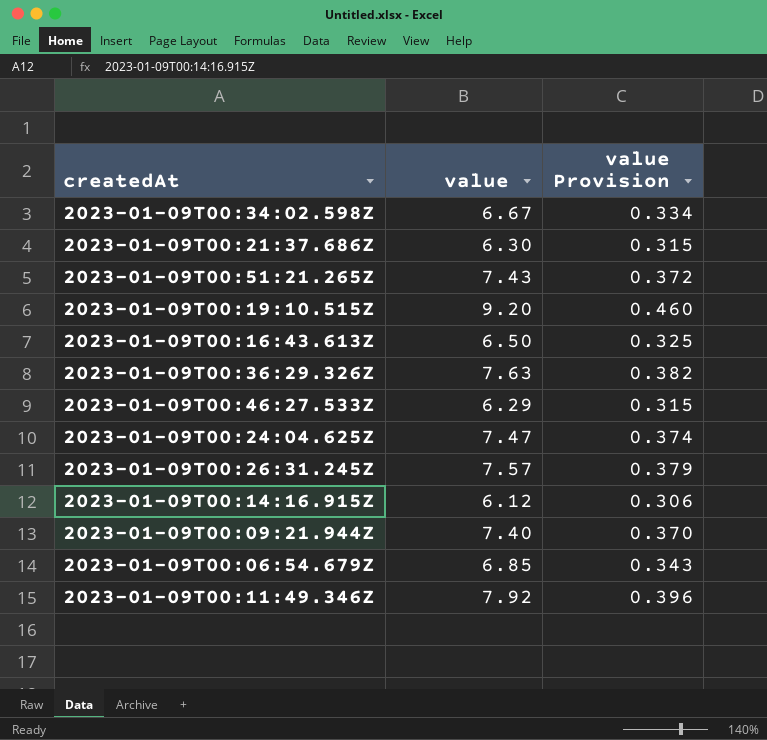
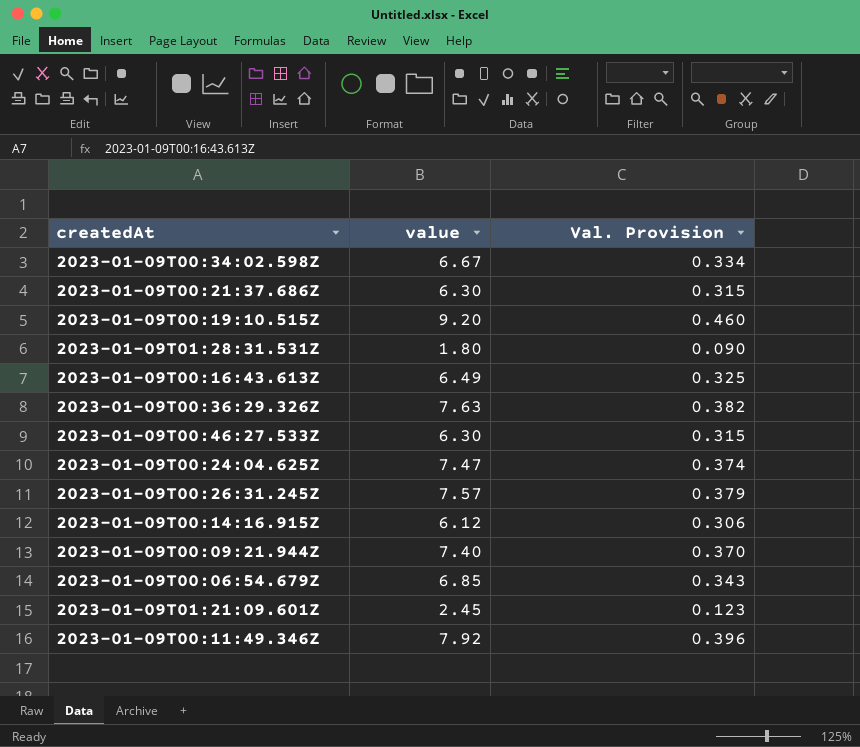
column name: value Provision -> Val. Provision
row 2023-01-09T00:51:21.265Z: 7.43 | 0.372 -> none
row 2023-01-09T01:28:31.531Z: none -> 1.80 | 0.090
2023-01-09T00:16:43.613Z | value: 6.50 -> 6.49
2023-01-09T00:46:27.533Z | value: 6.29 -> 6.30
row 2023-01-09T01:21:09.601Z: none -> 2.45 | 0.123

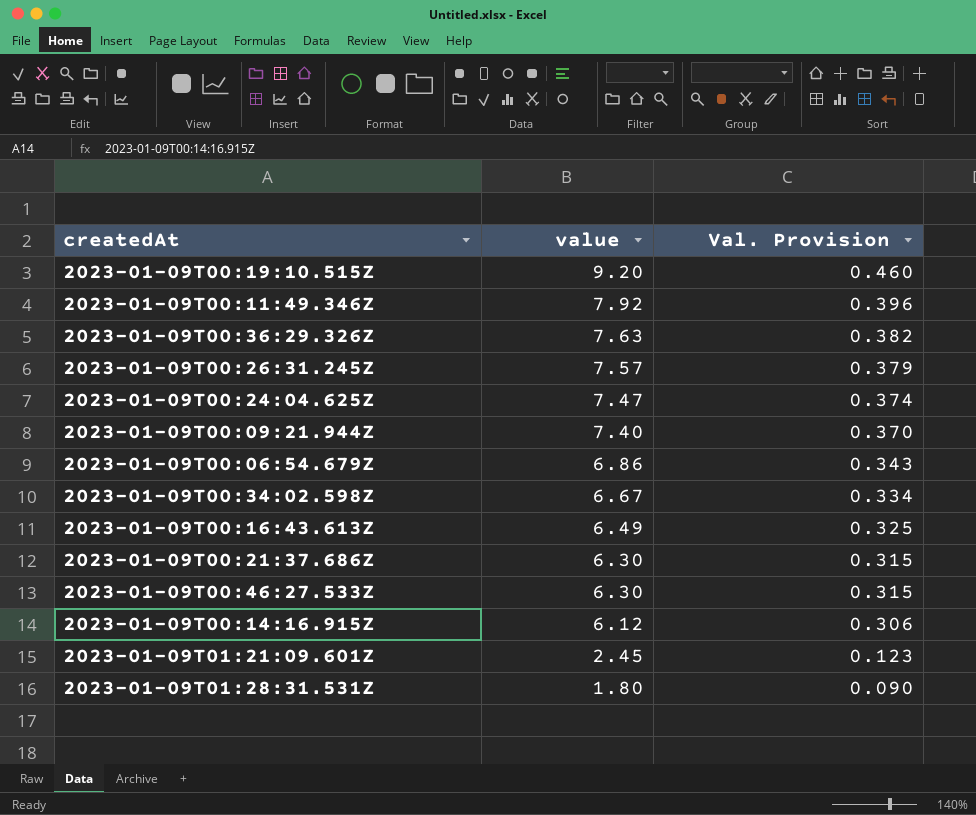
row order: none -> value descending
2023-01-09T00:06:54.679Z | value: 6.85 -> 6.86

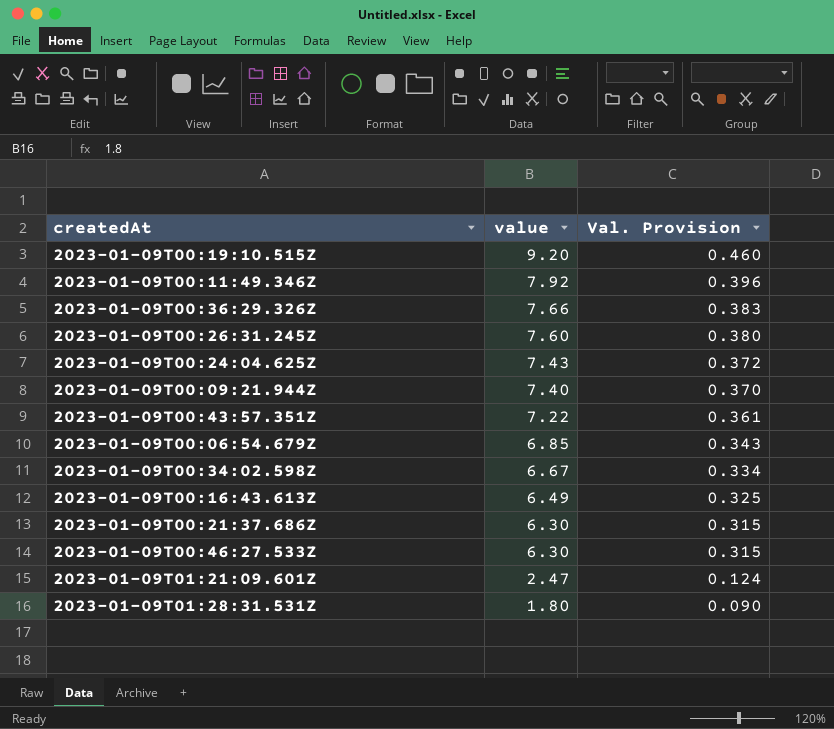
row 2023-01-09T00:14:16.915Z: 6.12 | 0.306 -> none
2023-01-09T00:36:29.326Z | value: 7.63 -> 7.66
2023-01-09T00:36:29.326Z | Val. Provision: 0.382 -> 0.383
2023-01-09T00:26:31.245Z | value: 7.57 -> 7.60
2023-01-09T00:26:31.245Z | Val. Provision: 0.379 -> 0.380
2023-01-09T00:24:04.625Z | value: 7.47 -> 7.43
2023-01-09T00:24:04.625Z | Val. Provision: 0.374 -> 0.372
row 2023-01-09T00:43:57.351Z: none -> 7.22 | 0.361
2023-01-09T00:06:54.679Z | value: 6.86 -> 6.85
2023-01-09T01:21:09.601Z | value: 2.45 -> 2.47
2023-01-09T01:21:09.601Z | Val. Provision: 0.123 -> 0.124

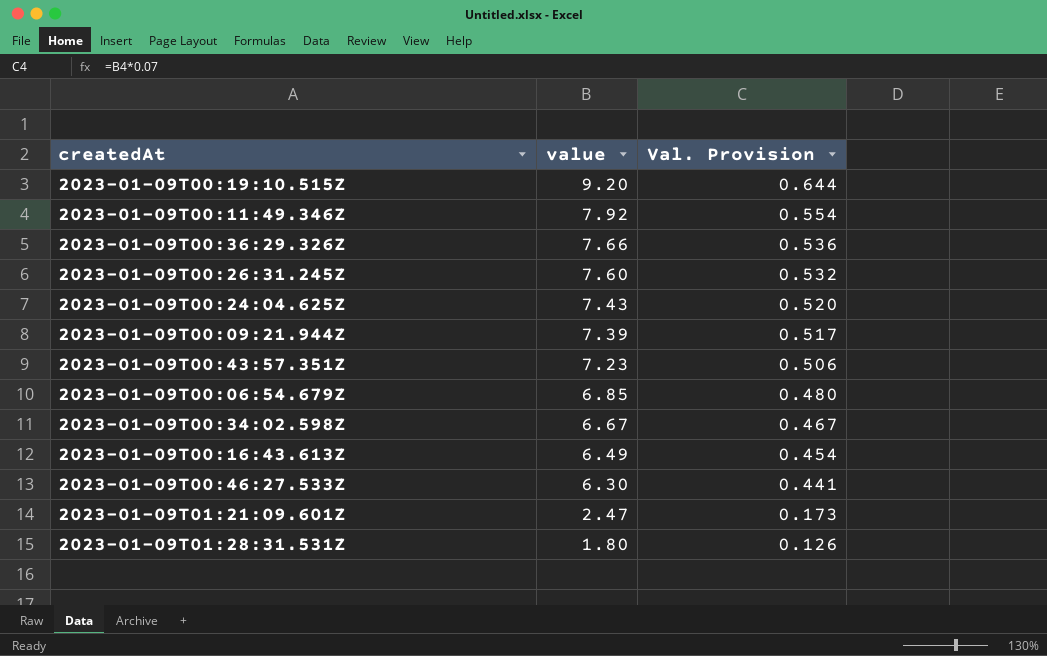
column Val. Provision | formula: [value] * 0.05 -> [value] * 0.07
row 2023-01-09T00:21:37.686Z: 6.30 | 0.315 -> none
2023-01-09T00:09:21.944Z | value: 7.40 -> 7.39
2023-01-09T00:43:57.351Z | value: 7.22 -> 7.23

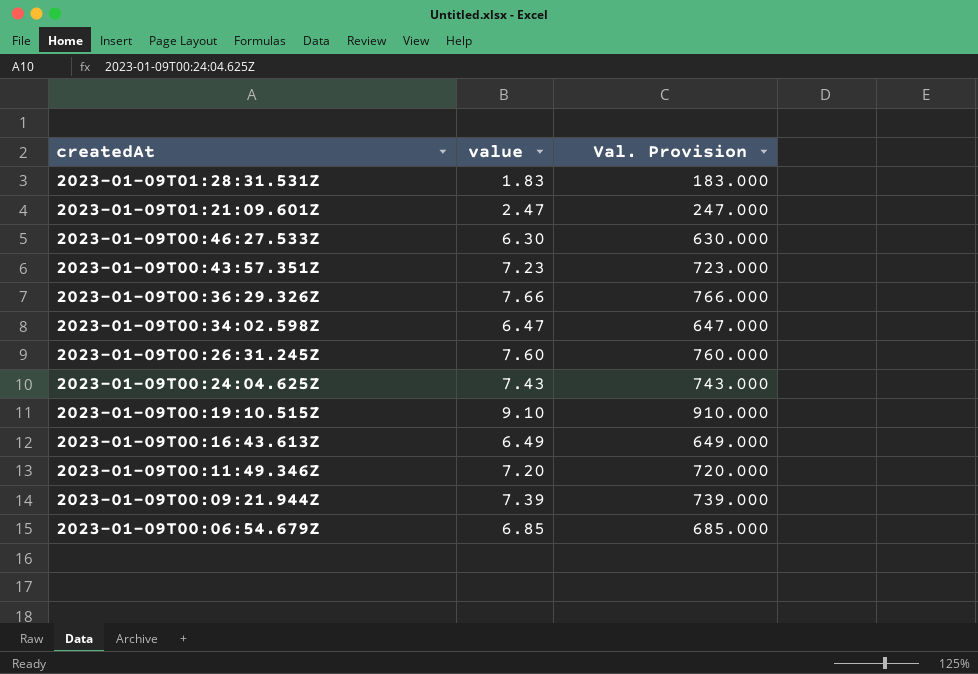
row order: value descending -> createdAt descending
column Val. Provision | formula: [value] * 0.07 -> [value] * 100
2023-01-09T01:28:31.531Z | value: 1.80 -> 1.83
2023-01-09T00:34:02.598Z | value: 6.67 -> 6.47
2023-01-09T00:19:10.515Z | value: 9.20 -> 9.10
2023-01-09T00:11:49.346Z | value: 7.92 -> 7.20

